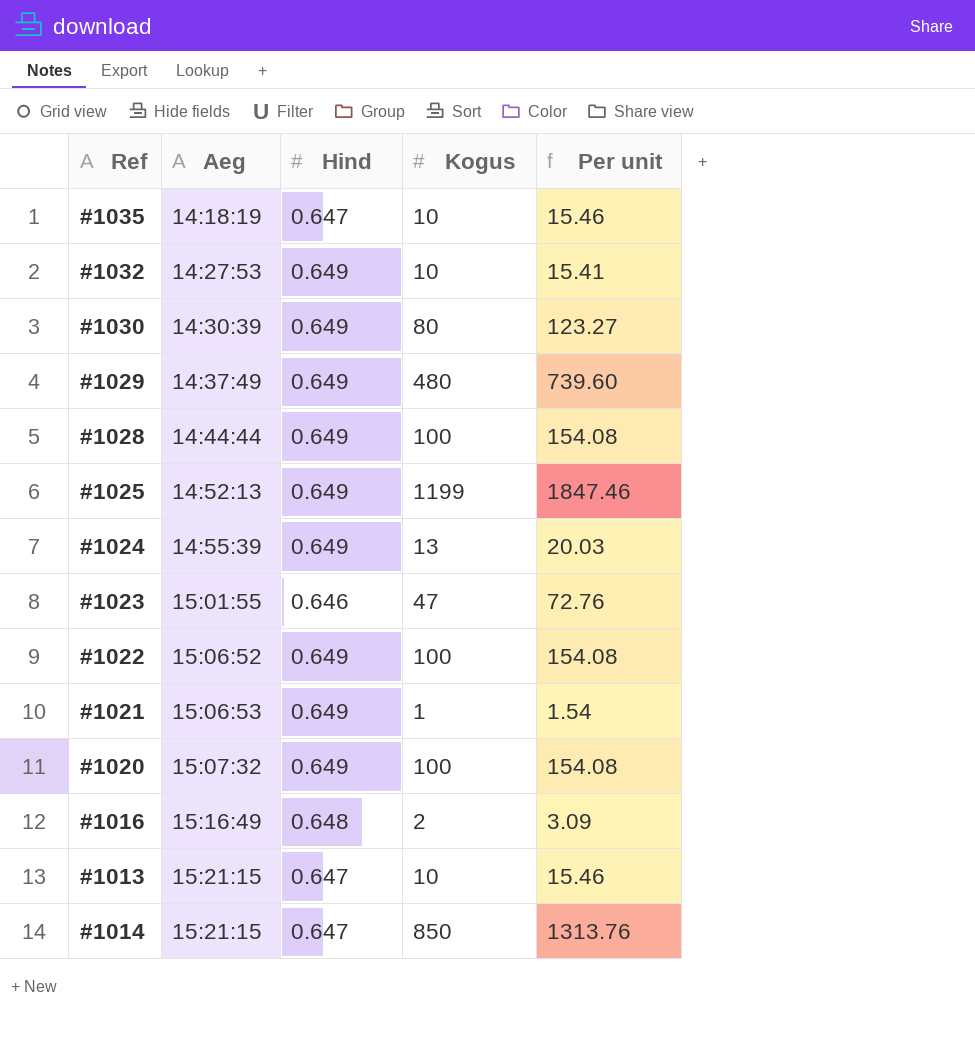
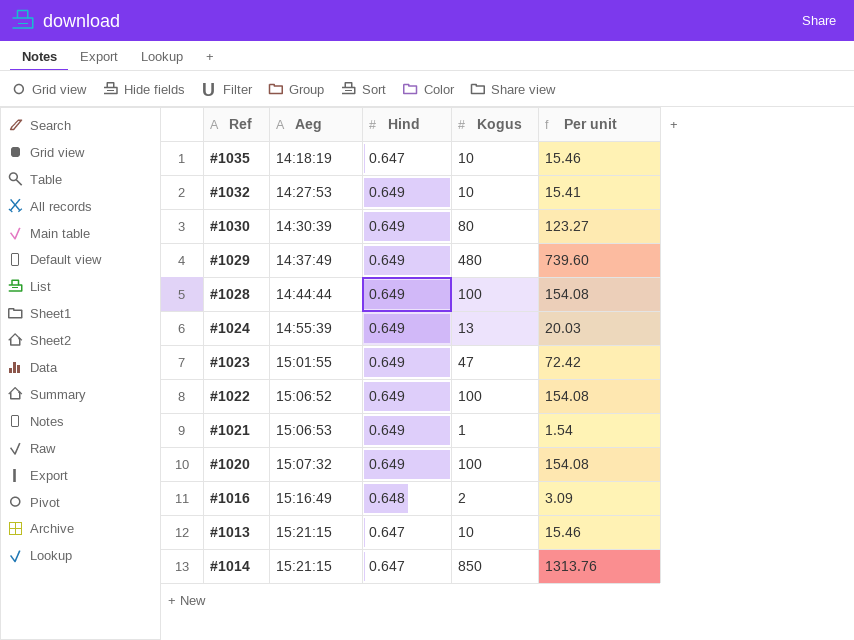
row #1025: 14:52:13 | 0.649 | 1199 | 1847.46 -> none
#1023 | Hind: 0.646 -> 0.649
#1023 | Per unit: 72.76 -> 72.42

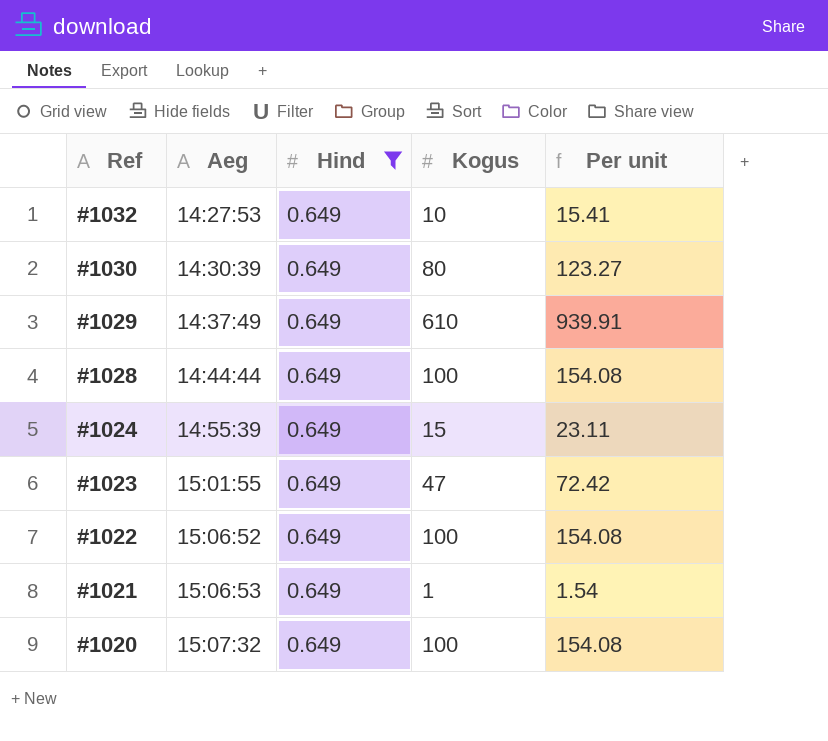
filter: none -> Hind = 0.649
#1029 | Kogus: 480 -> 610
#1029 | Per unit: 739.60 -> 939.91
#1024 | Kogus: 13 -> 15
#1024 | Per unit: 20.03 -> 23.11

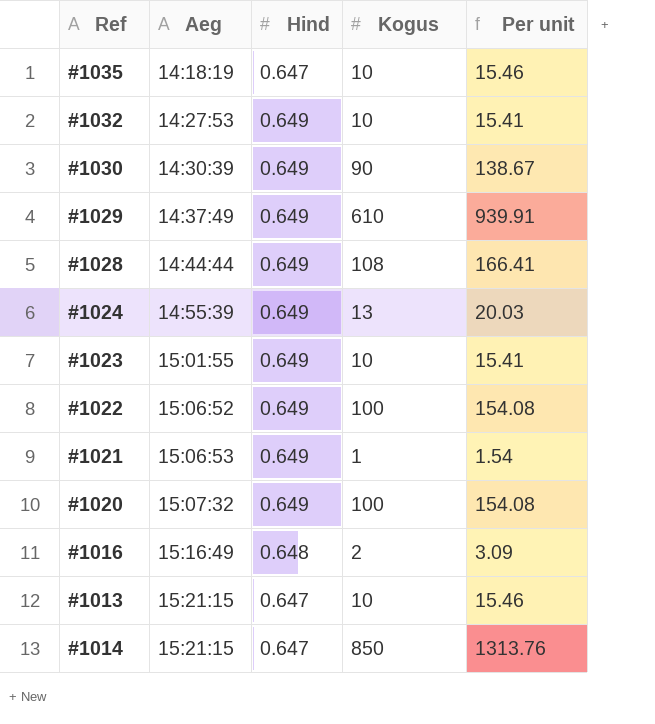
filter: Hind = 0.649 -> none
#1030 | Kogus: 80 -> 90
#1030 | Per unit: 123.27 -> 138.67
#1028 | Kogus: 100 -> 108
#1028 | Per unit: 154.08 -> 166.41
#1024 | Kogus: 15 -> 13
#1024 | Per unit: 23.11 -> 20.03
#1023 | Kogus: 47 -> 10
#1023 | Per unit: 72.42 -> 15.41

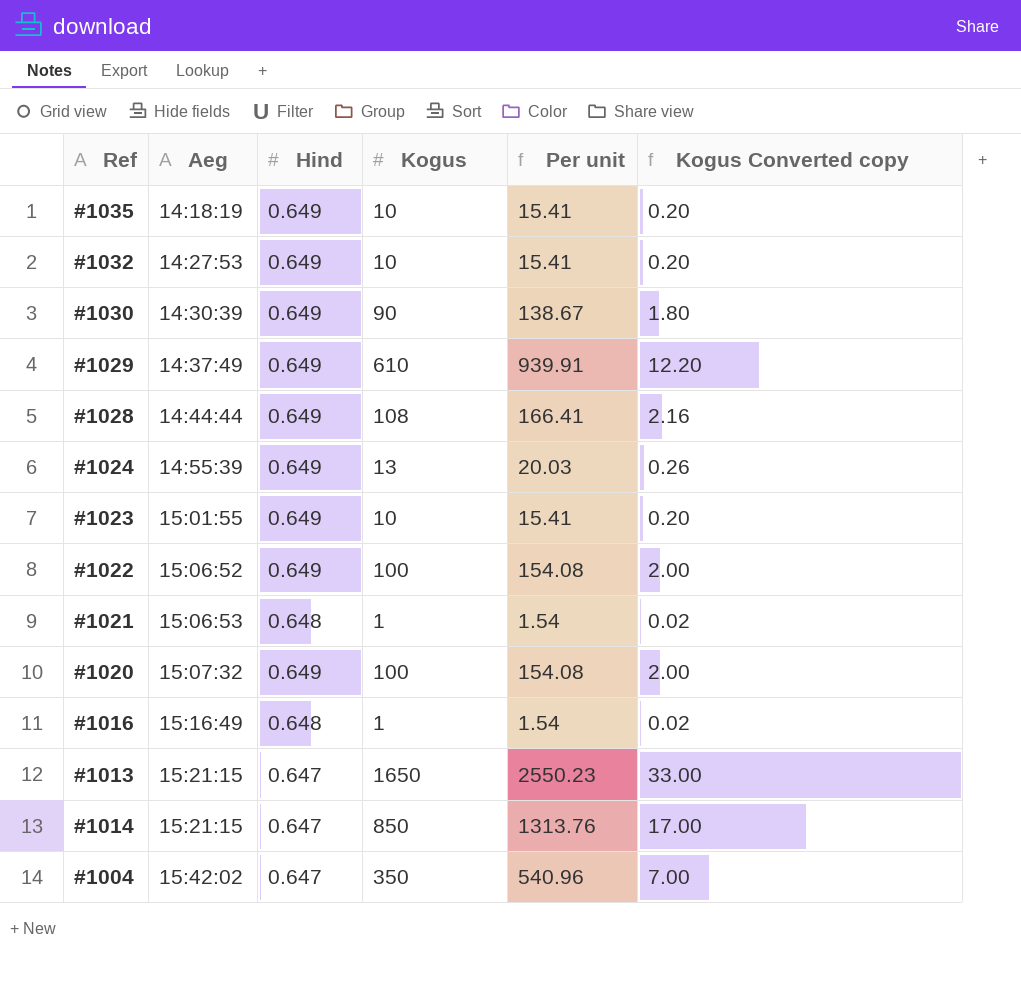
column Kogus Converted copy | formula: none -> [Kogus] * 0.02
#1035 | Hind: 0.647 -> 0.649
#1035 | Per unit: 15.46 -> 15.41
#1021 | Hind: 0.649 -> 0.648
#1016 | Kogus: 2 -> 1
#1016 | Per unit: 3.09 -> 1.54
#1013 | Kogus: 10 -> 1650
#1013 | Per unit: 15.46 -> 2550.23
row #1004: none -> 15:42:02 | 0.647 | 350 | 540.96 | 7.00

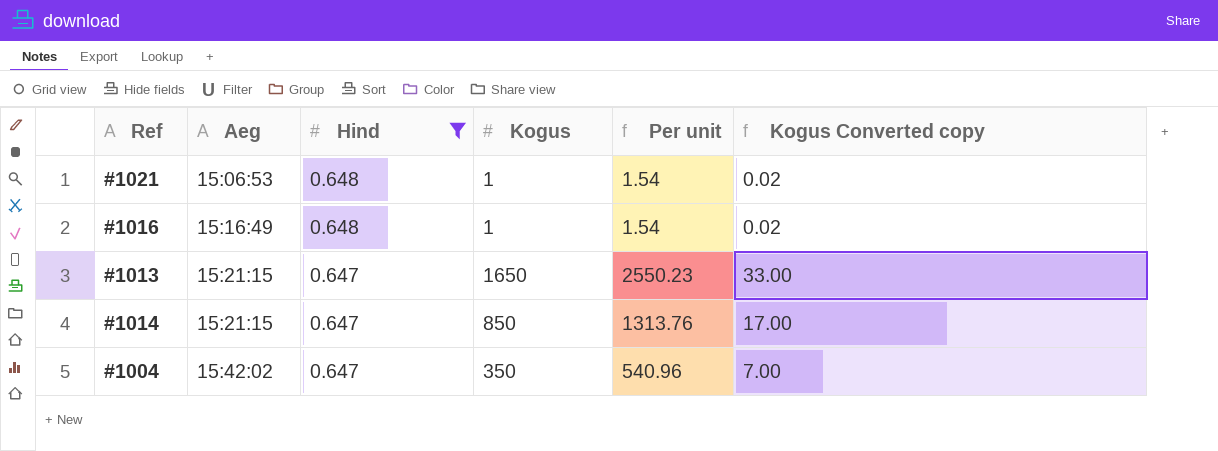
filter: none -> Hind != 0.649

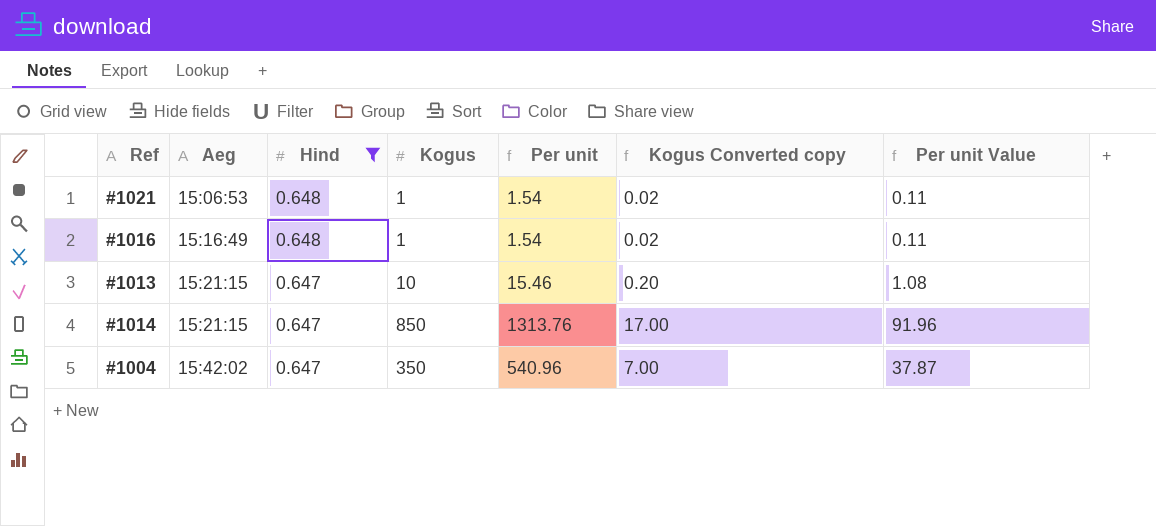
column Per unit Value | formula: none -> [Per unit] * 0.07
#1013 | Kogus: 1650 -> 10
#1013 | Per unit: 2550.23 -> 15.46
#1013 | Kogus Converted copy: 33.00 -> 0.20

